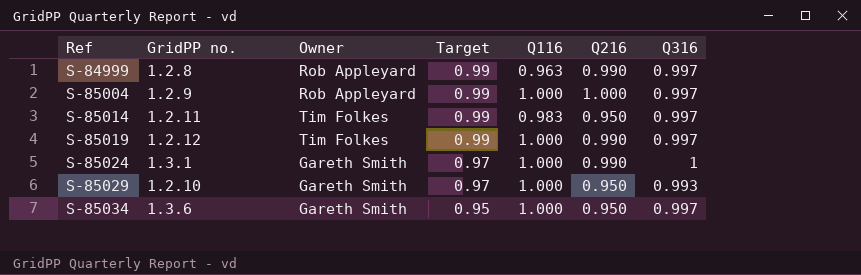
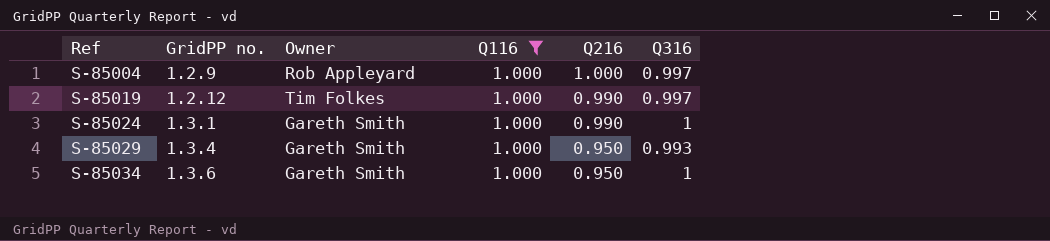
filter: none -> Q116 = 1.000
column Target | position: 4 -> none
S-85029 | GridPP no.: 1.2.10 -> 1.3.4
S-85034 | Q316: 0.997 -> 1

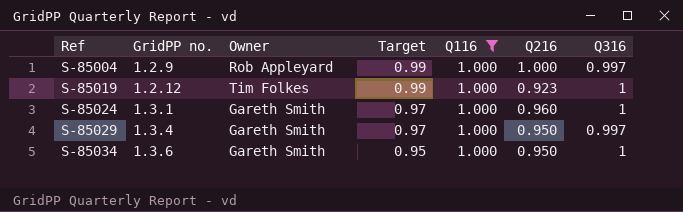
column Target | position: none -> 4
S-85019 | Q216: 0.990 -> 0.923
S-85019 | Q316: 0.997 -> 1
S-85024 | Q216: 0.990 -> 0.960
S-85029 | Q316: 0.993 -> 0.997

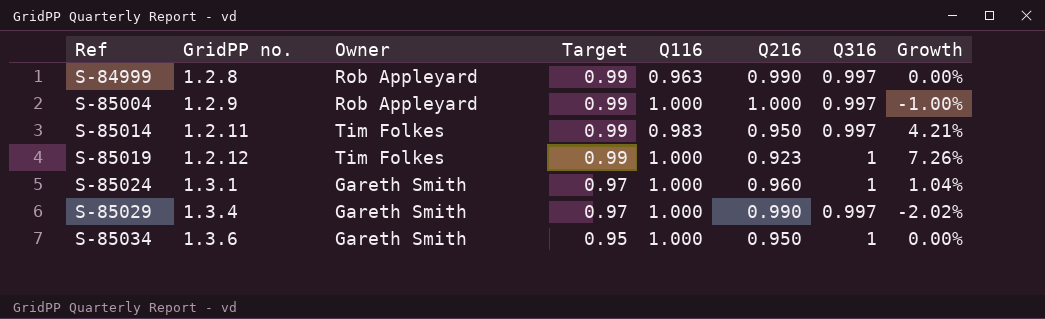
filter: Q116 = 1.000 -> none
column Growth | formula: none -> ([Target] - [Q216]) / [Q216]
S-85029 | Q216: 0.950 -> 0.990

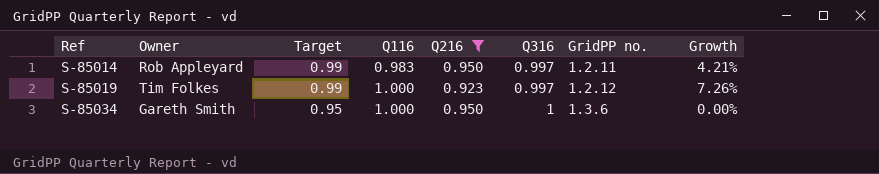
filter: none -> Q216 <= 0.950
column GridPP no. | position: 2 -> 7
S-85014 | Owner: Tim Folkes -> Rob Appleyard
S-85019 | Q316: 1 -> 0.997

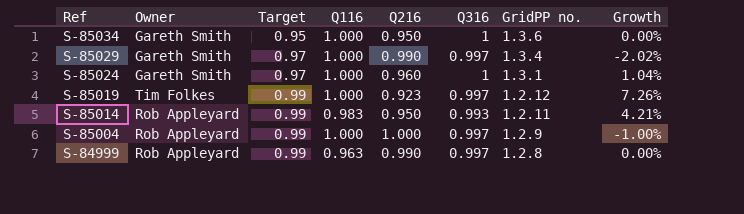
filter: Q216 <= 0.950 -> none
row order: Ref ascending -> Ref descending
S-85014 | Q316: 0.997 -> 0.993

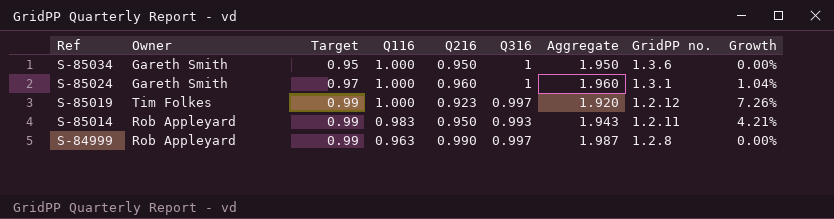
column Aggregate | formula: none -> [Q216] + [Q316]
row S-85029: Gareth Smith | 0.97 | 1.000 | 0.990 | 0.997 | 1.3.4 | -2.02% -> none
row S-85004: Rob Appleyard | 0.99 | 1.000 | 1.000 | 0.997 | 1.2.9 | -1.00% -> none

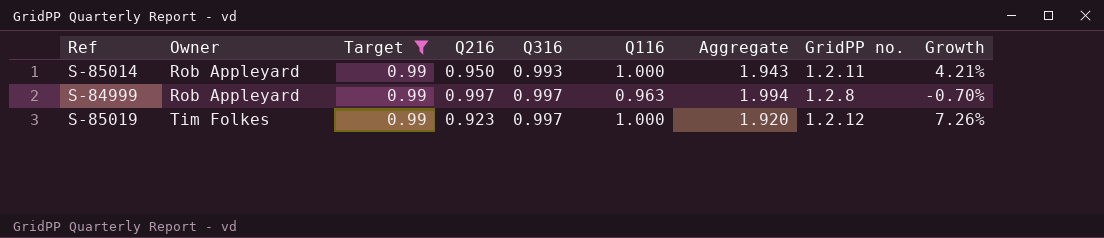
filter: none -> Target = 0.99
row order: Ref descending -> Owner ascending
column Q116 | position: 4 -> 6
S-85014 | Q116: 0.983 -> 1.000
S-84999 | Q216: 0.990 -> 0.997
S-84999 | Aggregate: 1.987 -> 1.994
S-84999 | Growth: 0.00% -> -0.70%

